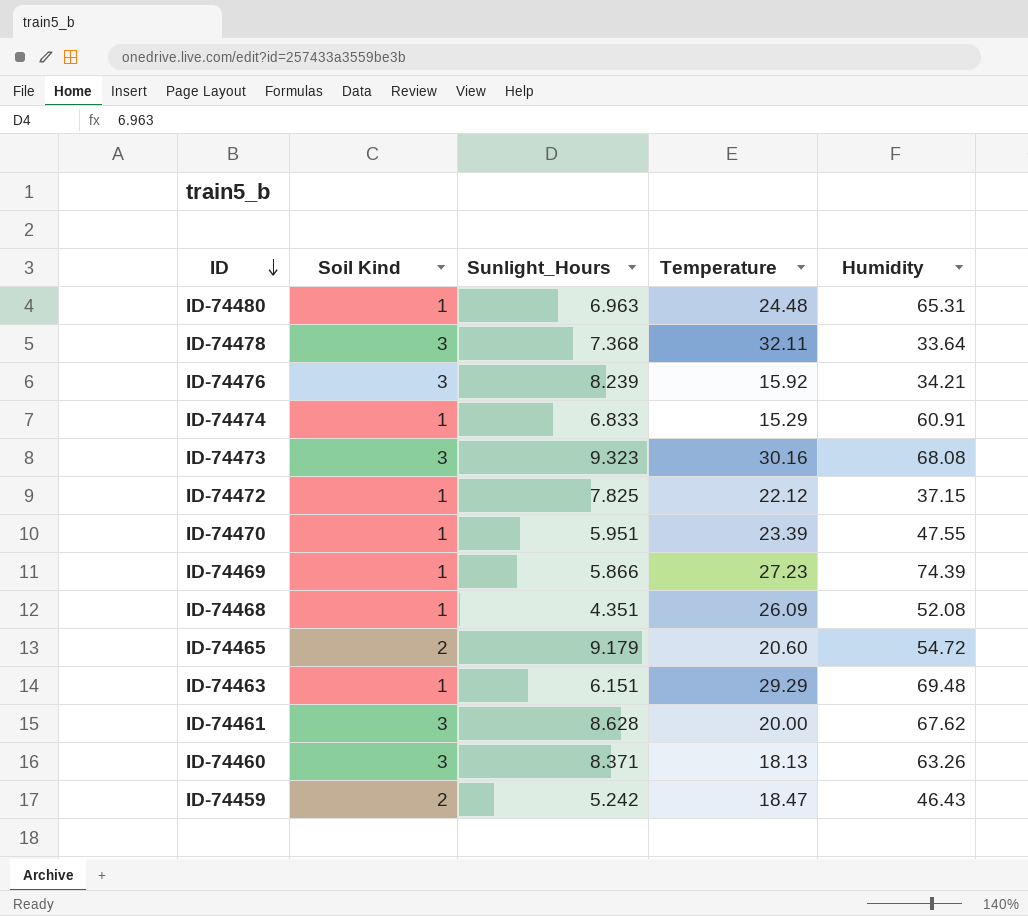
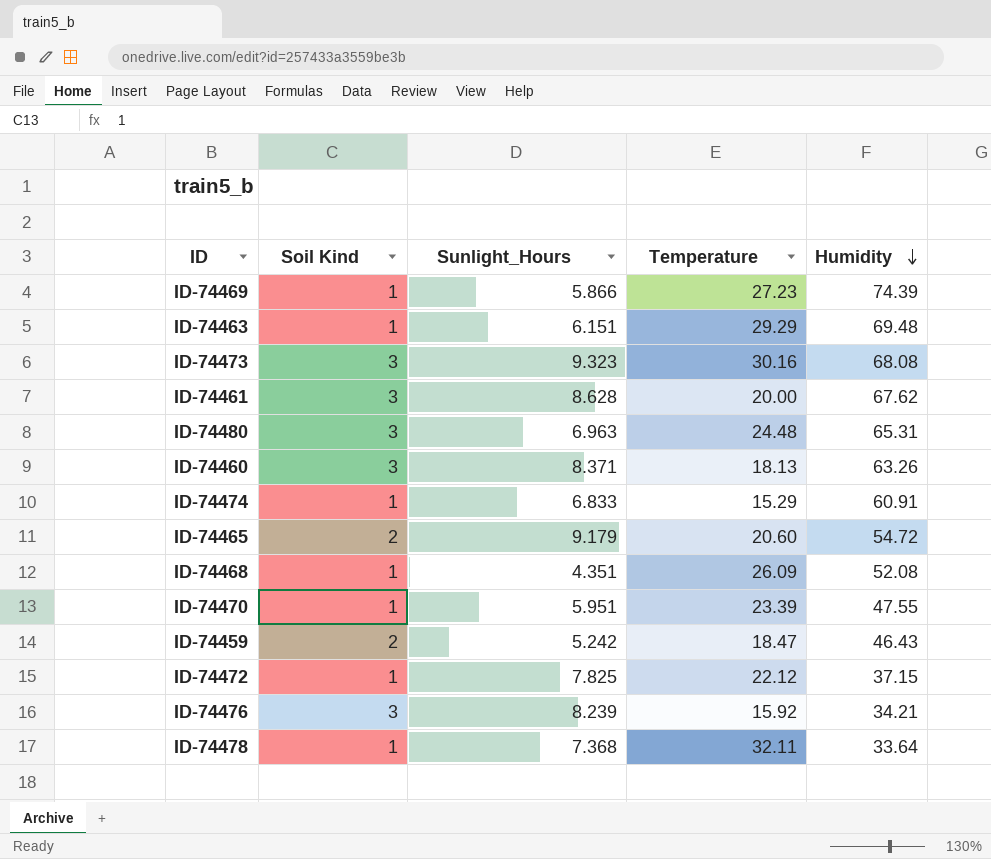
row order: ID descending -> Humidity descending
ID-74480 | Soil Kind: 1 -> 3
ID-74478 | Soil Kind: 3 -> 1

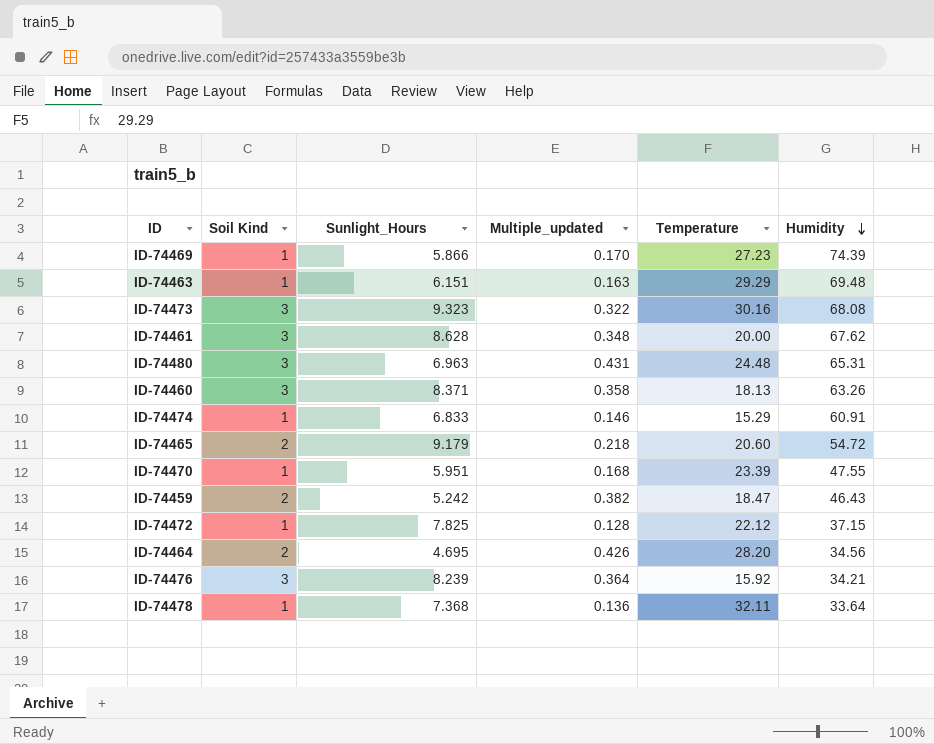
column Multiple_updated | formula: none -> [Soil Kind] / [Sunlight_Hours]
row ID-74468: 1 | 4.351 | 26.09 | 52.08 -> none
row ID-74464: none -> 2 | 4.695 | 0.426 | 28.20 | 34.56

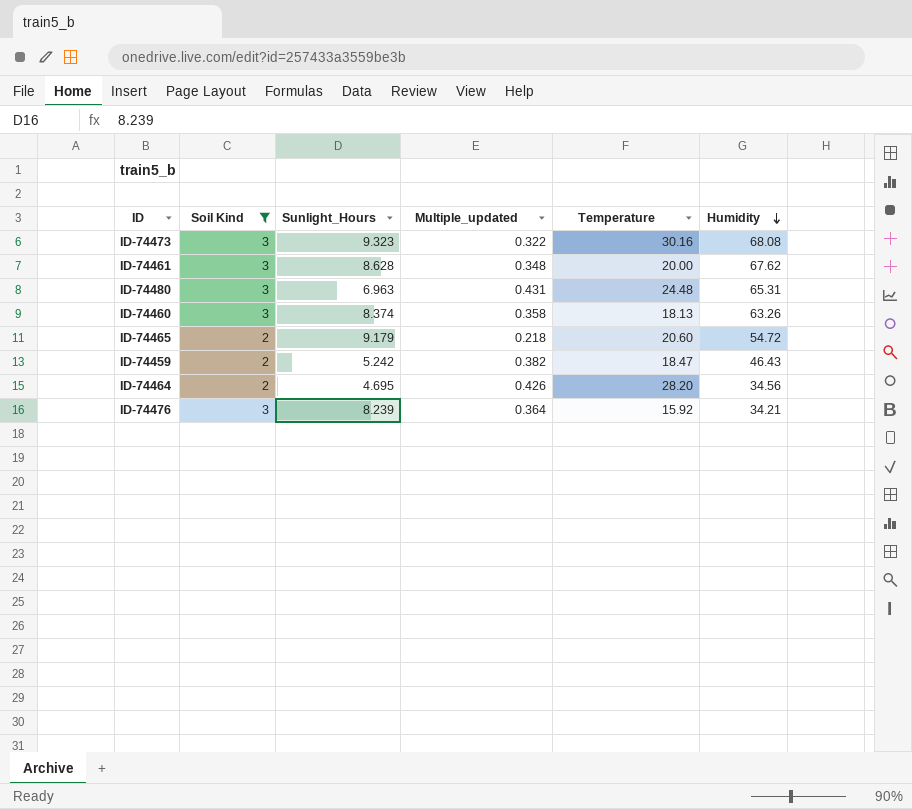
filter: none -> Soil Kind != 1
ID-74460 | Sunlight_Hours: 8.371 -> 8.374

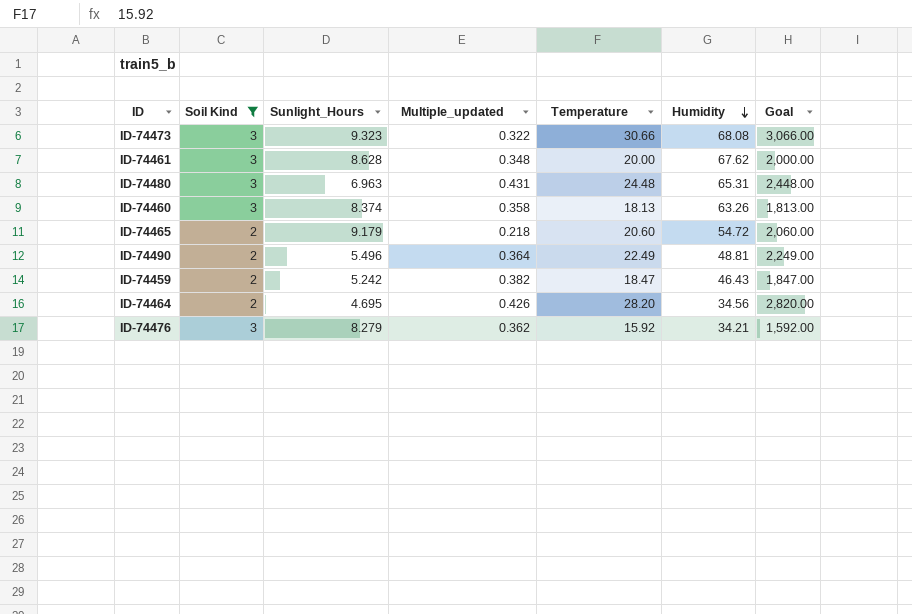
column Goal | formula: none -> [Temperature] * 100
ID-74473 | Temperature: 30.16 -> 30.66
row ID-74490: none -> 2 | 5.496 | 0.364 | 22.49 | 48.81 | 2,249.00
ID-74476 | Sunlight_Hours: 8.239 -> 8.279
ID-74476 | Multiple_updated: 0.364 -> 0.362

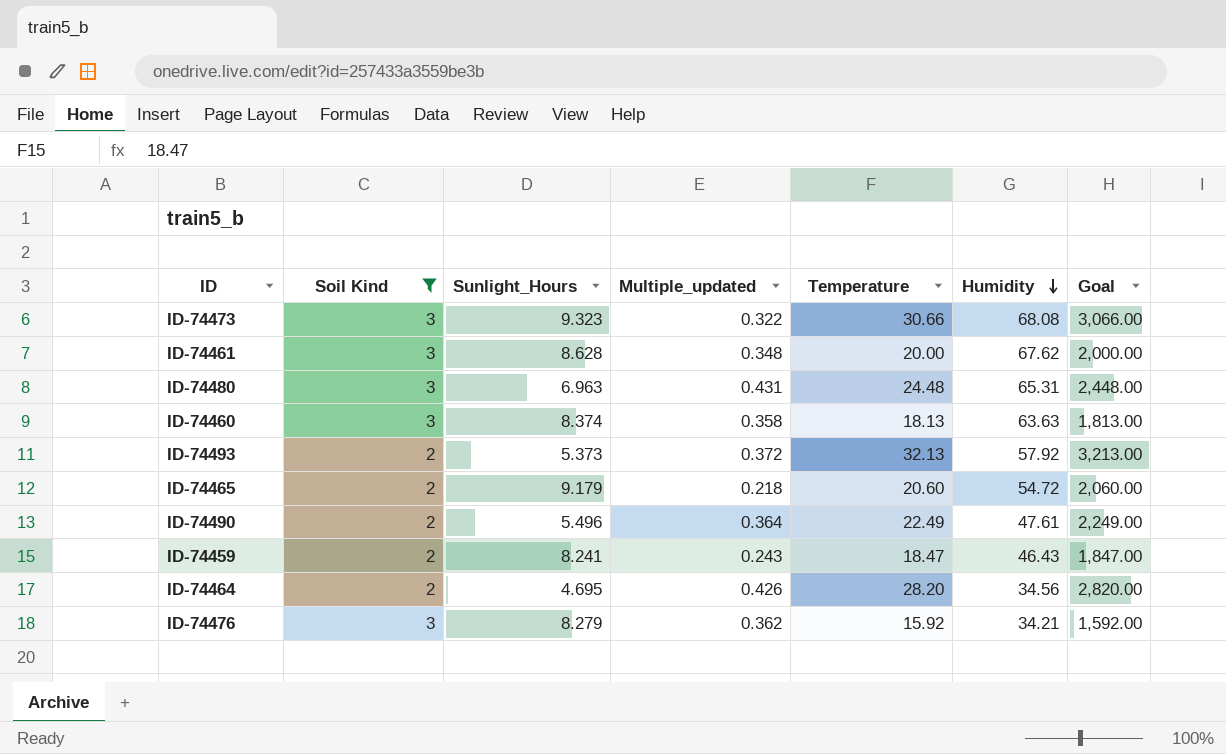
ID-74460 | Humidity: 63.26 -> 63.63
row ID-74493: none -> 2 | 5.373 | 0.372 | 32.13 | 57.92 | 3,213.00
ID-74490 | Humidity: 48.81 -> 47.61
ID-74459 | Sunlight_Hours: 5.242 -> 8.241
ID-74459 | Multiple_updated: 0.382 -> 0.243

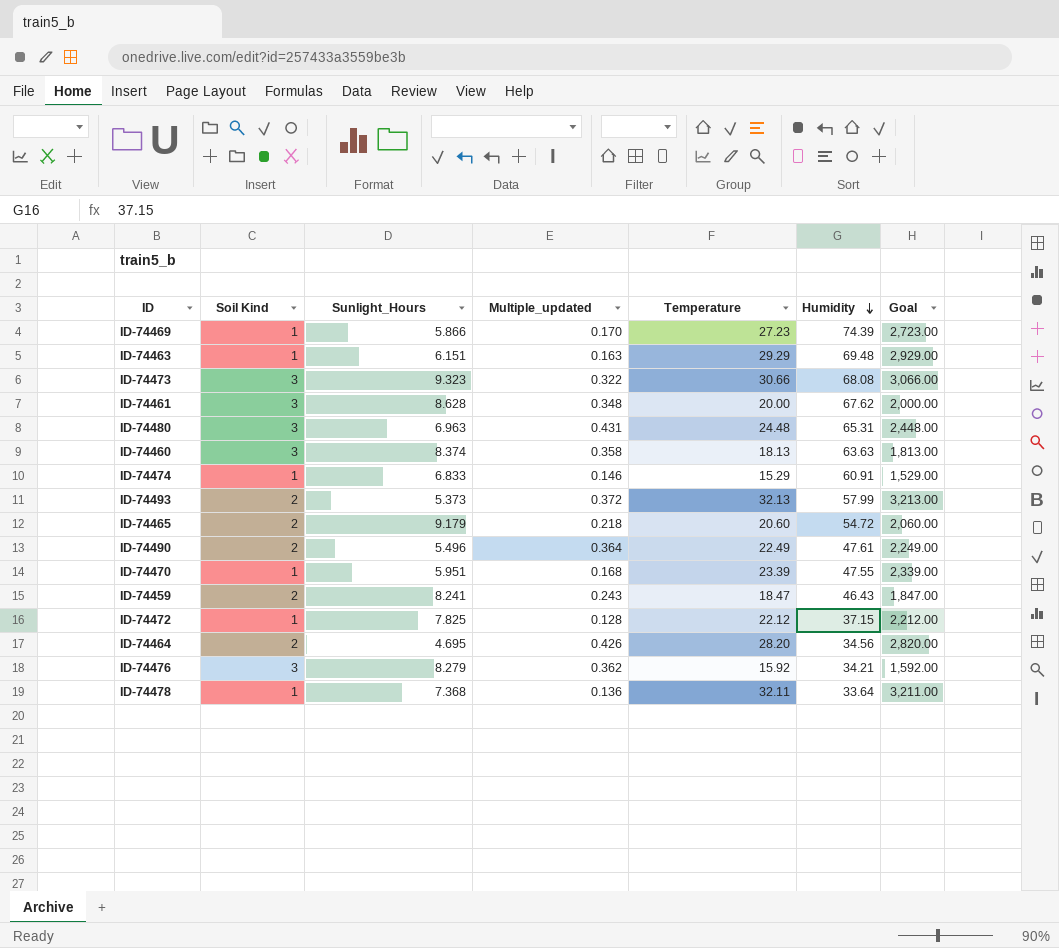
filter: Soil Kind != 1 -> none
ID-74493 | Humidity: 57.92 -> 57.99

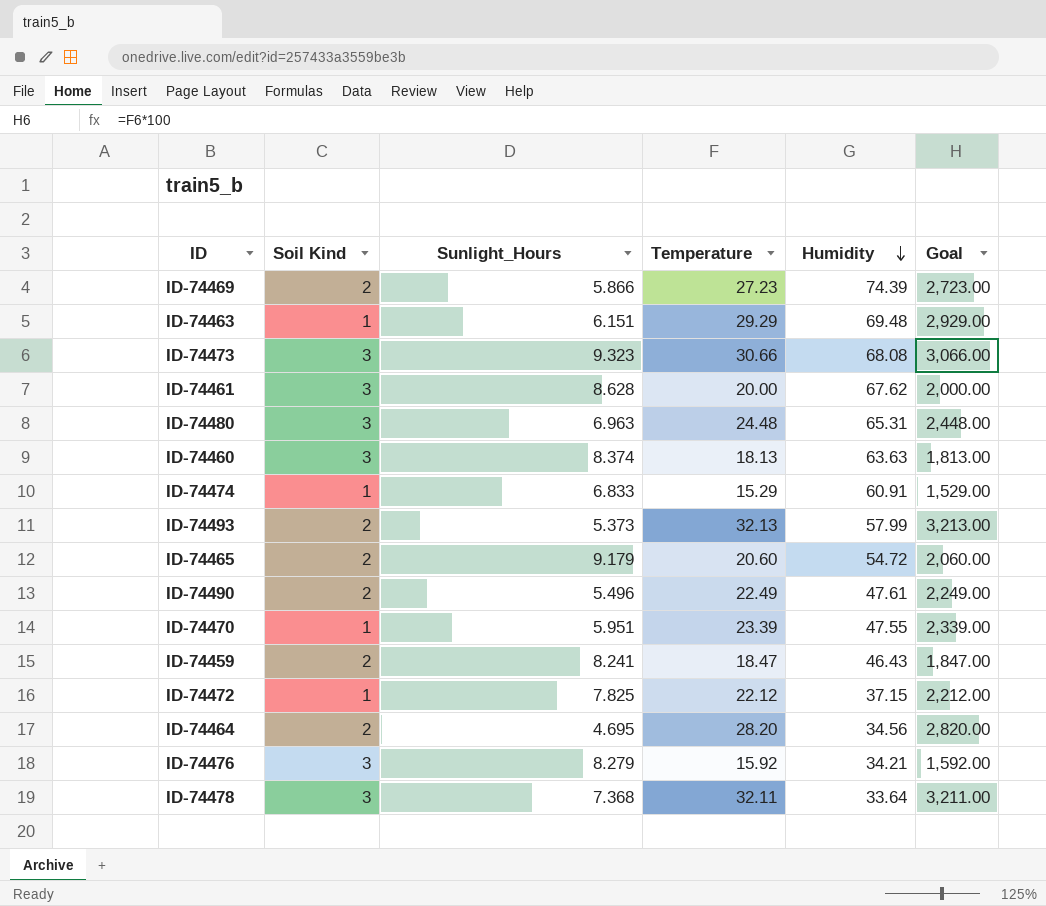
column Multiple_updated | formula: [Soil Kind] / [Sunlight_Hours] -> none
ID-74469 | Soil Kind: 1 -> 2
ID-74478 | Soil Kind: 1 -> 3

